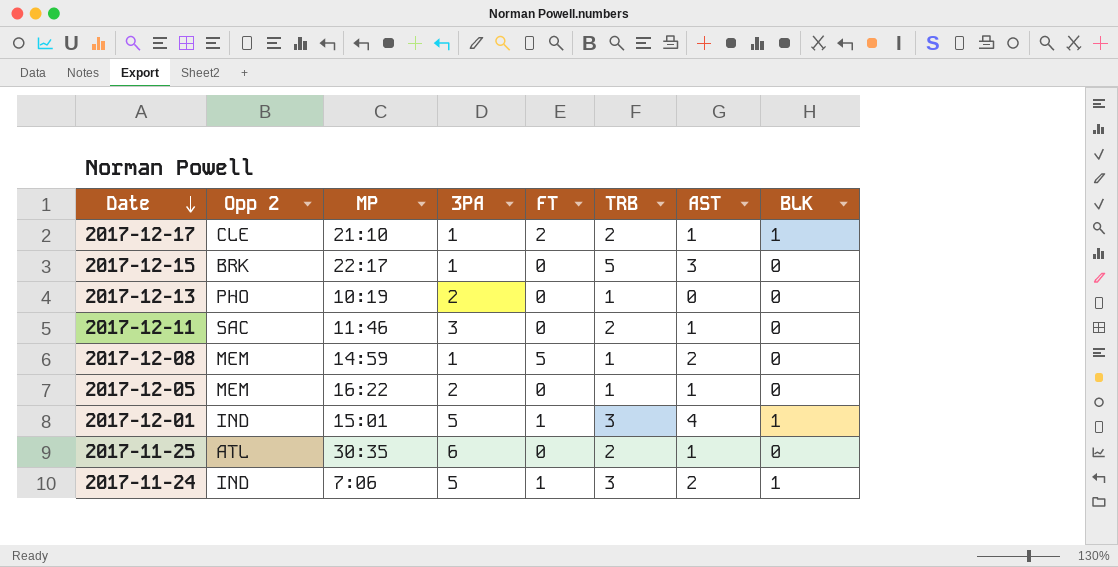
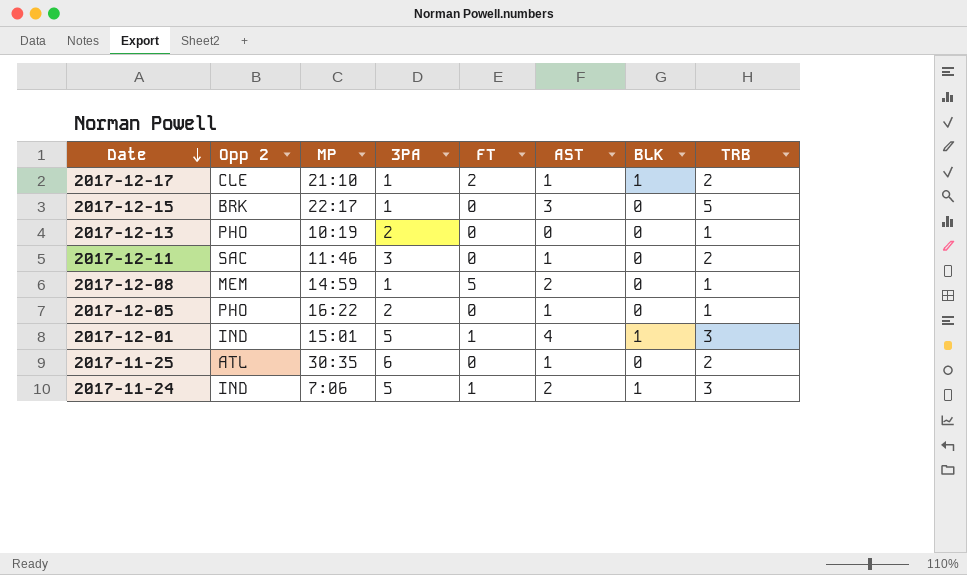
column TRB | position: 6 -> 8
2017-12-05 | Opp 2: MEM -> PHO

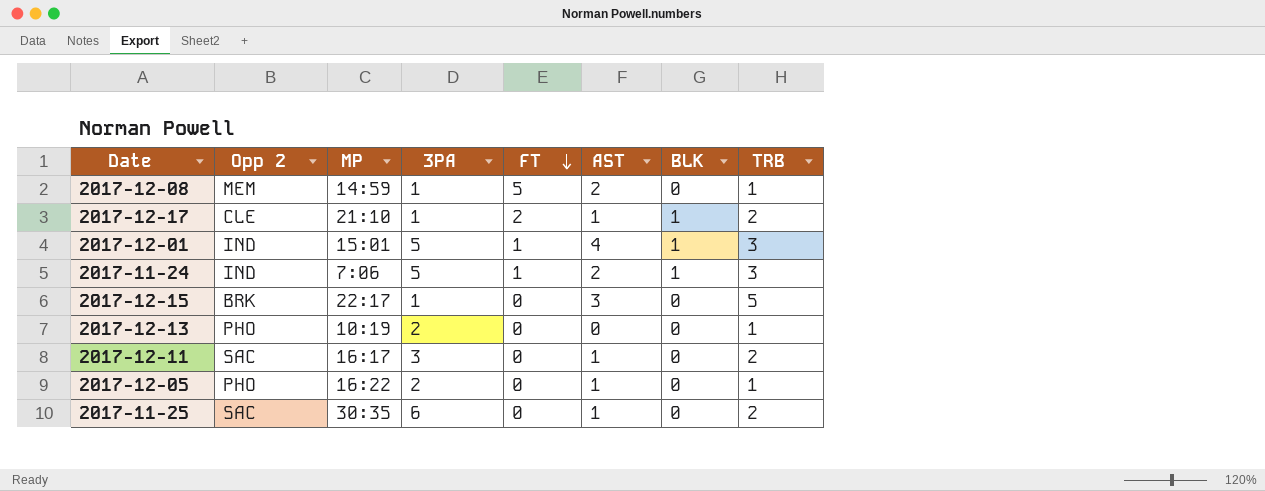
row order: Date descending -> FT descending
2017-12-11 | MP: 11:46 -> 16:17
2017-11-25 | Opp 2: ATL -> SAC

